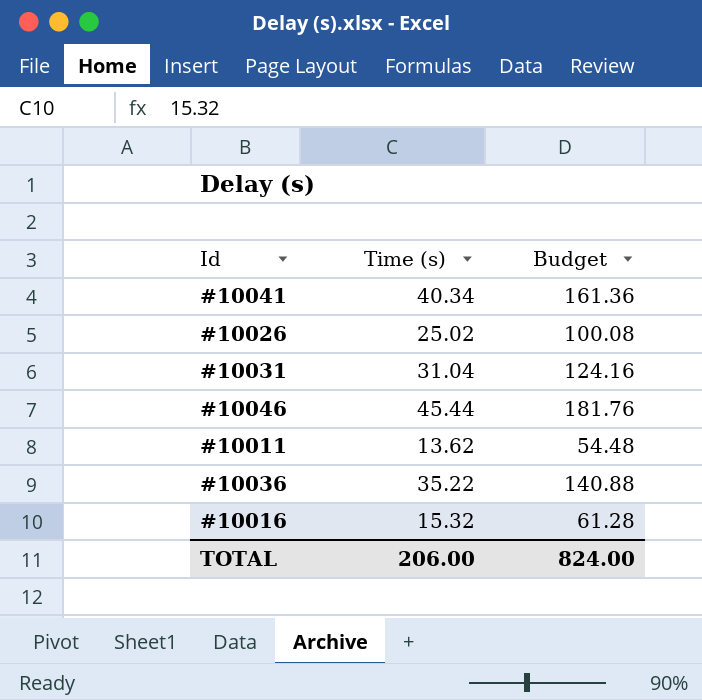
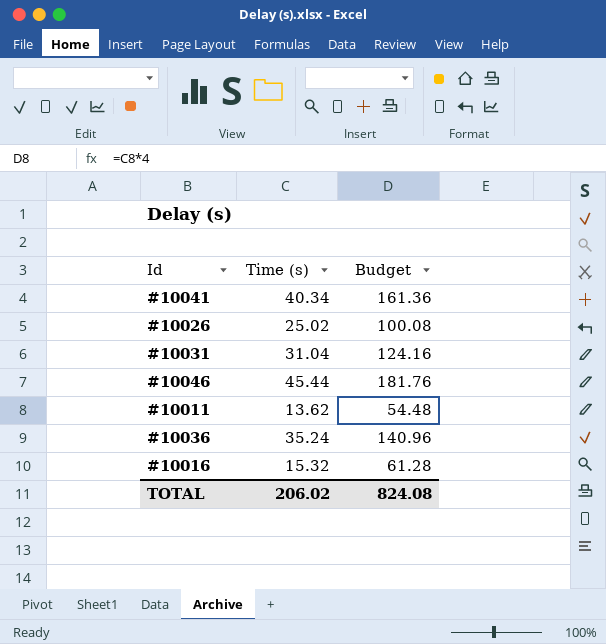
#10036 | Time (s): 35.22 -> 35.24
#10036 | Budget: 140.88 -> 140.96
TOTAL | Time (s): 206.00 -> 206.02
TOTAL | Budget: 824.00 -> 824.08

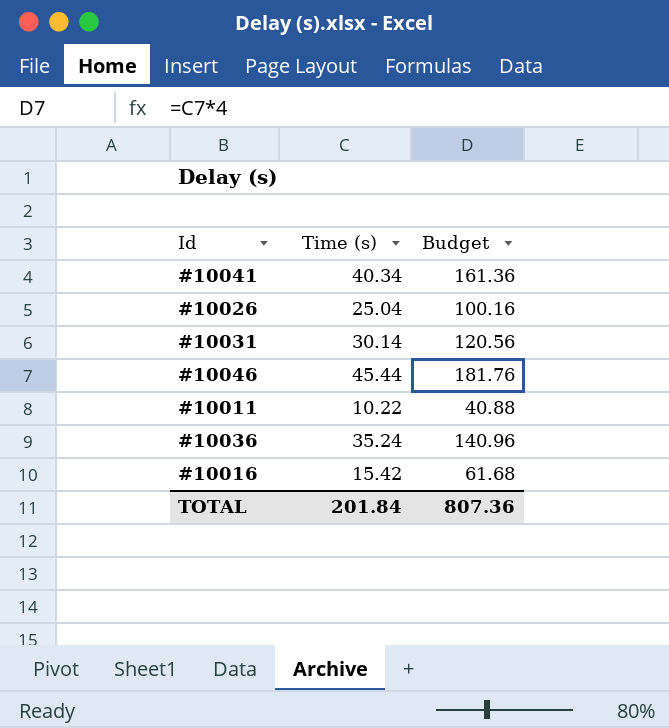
#10026 | Time (s): 25.02 -> 25.04
#10026 | Budget: 100.08 -> 100.16
#10031 | Time (s): 31.04 -> 30.14
#10031 | Budget: 124.16 -> 120.56
#10011 | Time (s): 13.62 -> 10.22
#10011 | Budget: 54.48 -> 40.88
#10016 | Time (s): 15.32 -> 15.42
#10016 | Budget: 61.28 -> 61.68
TOTAL | Time (s): 206.02 -> 201.84
TOTAL | Budget: 824.08 -> 807.36

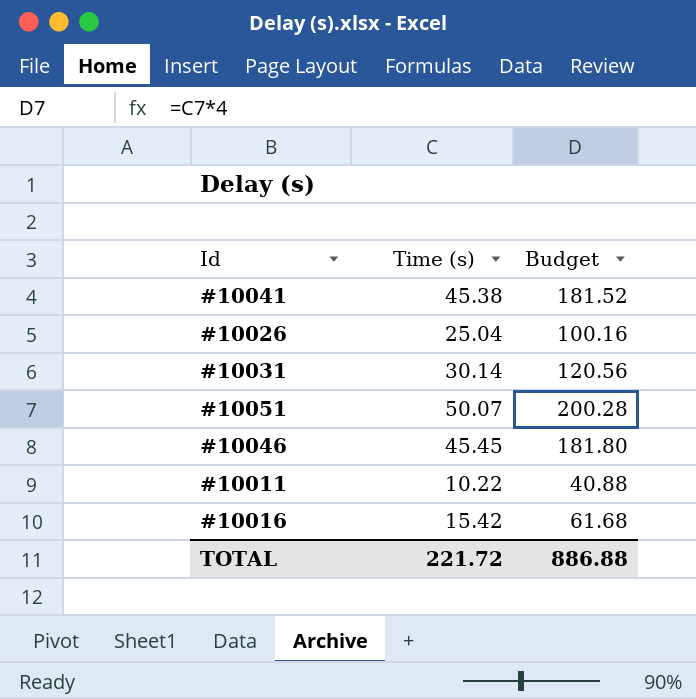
row #10036: 35.24 | 140.96 -> none
#10041 | Time (s): 40.34 -> 45.38
#10041 | Budget: 161.36 -> 181.52
row #10051: none -> 50.07 | 200.28
#10046 | Time (s): 45.44 -> 45.45
#10046 | Budget: 181.76 -> 181.80
TOTAL | Time (s): 201.84 -> 221.72
TOTAL | Budget: 807.36 -> 886.88

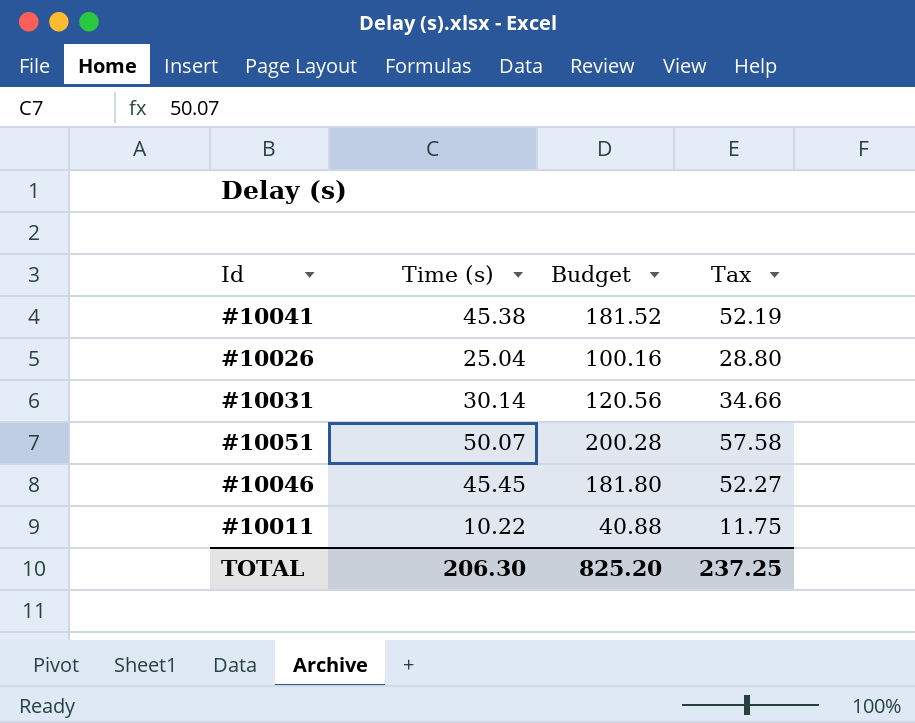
column Tax | formula: none -> [Time (s)] * 1.15
row #10016: 15.42 | 61.68 -> none
TOTAL | Time (s): 221.72 -> 206.30
TOTAL | Budget: 886.88 -> 825.20

